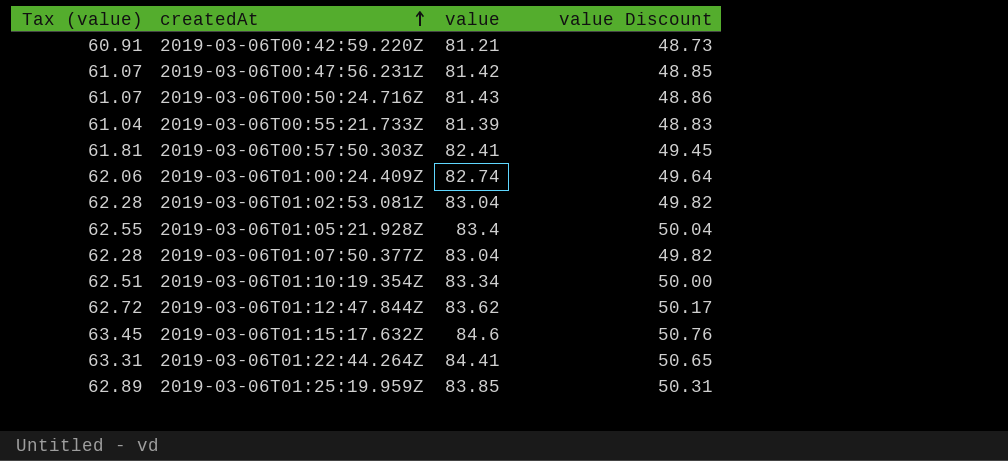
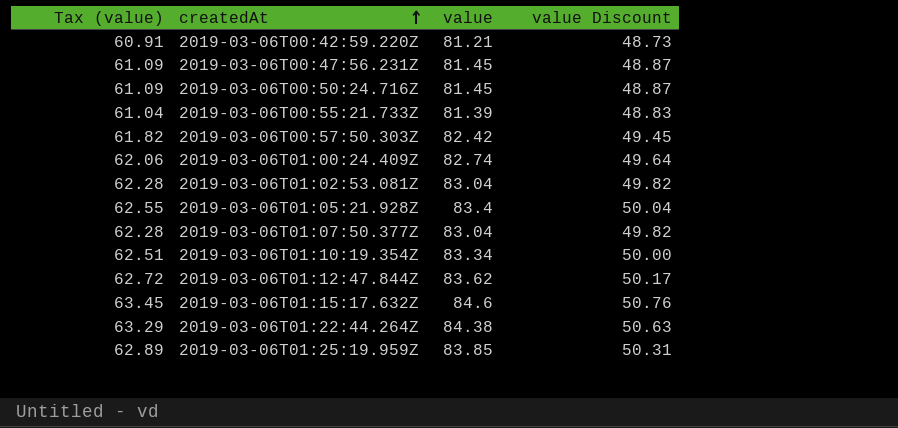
2019-03-06T00:47:56.231Z | Tax (value): 61.07 -> 61.09
2019-03-06T00:47:56.231Z | value: 81.42 -> 81.45
2019-03-06T00:47:56.231Z | value Discount: 48.85 -> 48.87
2019-03-06T00:50:24.716Z | Tax (value): 61.07 -> 61.09
2019-03-06T00:50:24.716Z | value: 81.43 -> 81.45
2019-03-06T00:50:24.716Z | value Discount: 48.86 -> 48.87
2019-03-06T00:57:50.303Z | Tax (value): 61.81 -> 61.82
2019-03-06T00:57:50.303Z | value: 82.41 -> 82.42
2019-03-06T01:22:44.264Z | Tax (value): 63.31 -> 63.29
2019-03-06T01:22:44.264Z | value: 84.41 -> 84.38
2019-03-06T01:22:44.264Z | value Discount: 50.65 -> 50.63

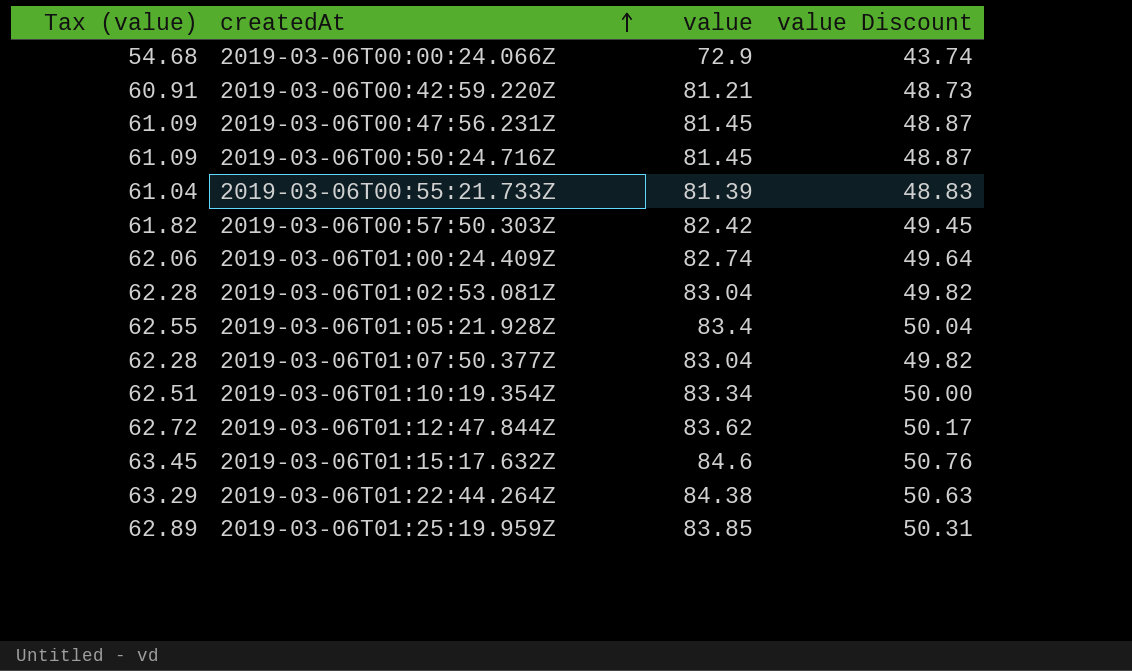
row 2019-03-06T00:00:24.066Z: none -> 54.68 | 72.9 | 43.74

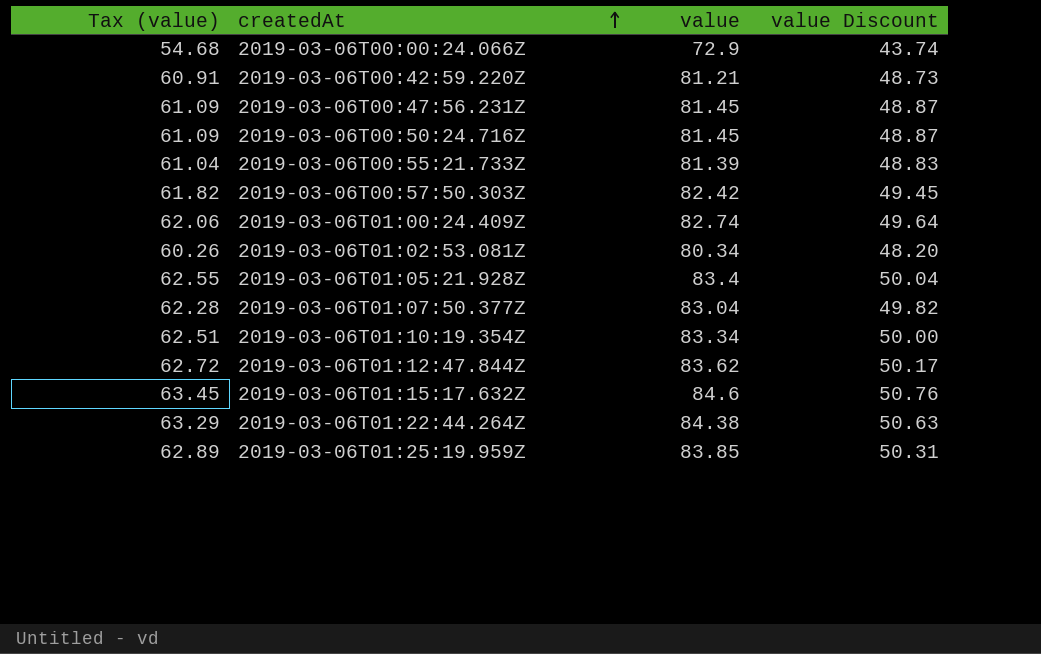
2019-03-06T01:02:53.081Z | Tax (value): 62.28 -> 60.26
2019-03-06T01:02:53.081Z | value: 83.04 -> 80.34
2019-03-06T01:02:53.081Z | value Discount: 49.82 -> 48.20

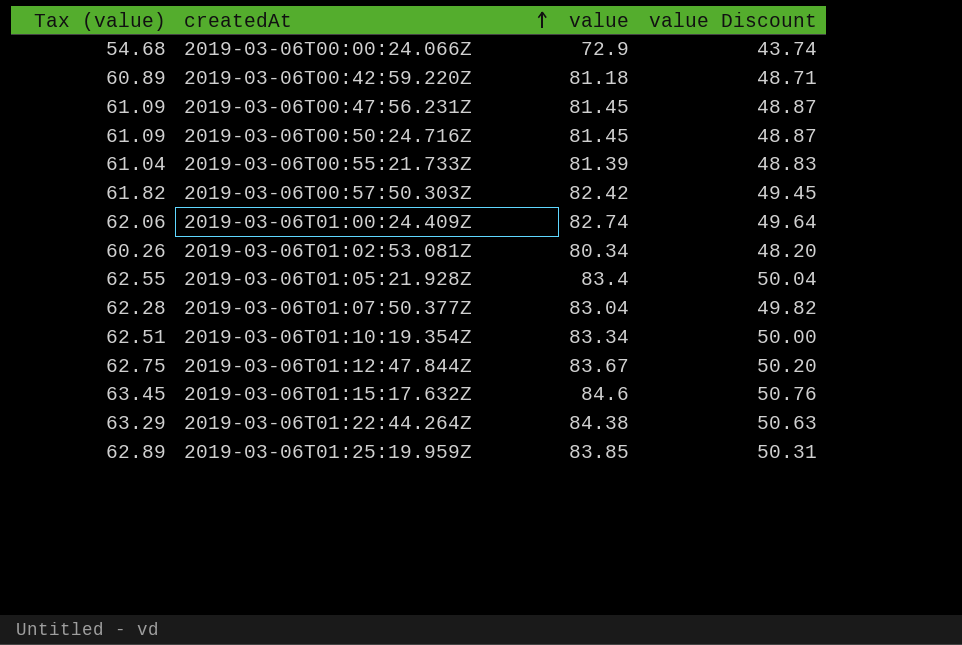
2019-03-06T00:42:59.220Z | Tax (value): 60.91 -> 60.89
2019-03-06T00:42:59.220Z | value: 81.21 -> 81.18
2019-03-06T00:42:59.220Z | value Discount: 48.73 -> 48.71
2019-03-06T01:12:47.844Z | Tax (value): 62.72 -> 62.75
2019-03-06T01:12:47.844Z | value: 83.62 -> 83.67
2019-03-06T01:12:47.844Z | value Discount: 50.17 -> 50.20

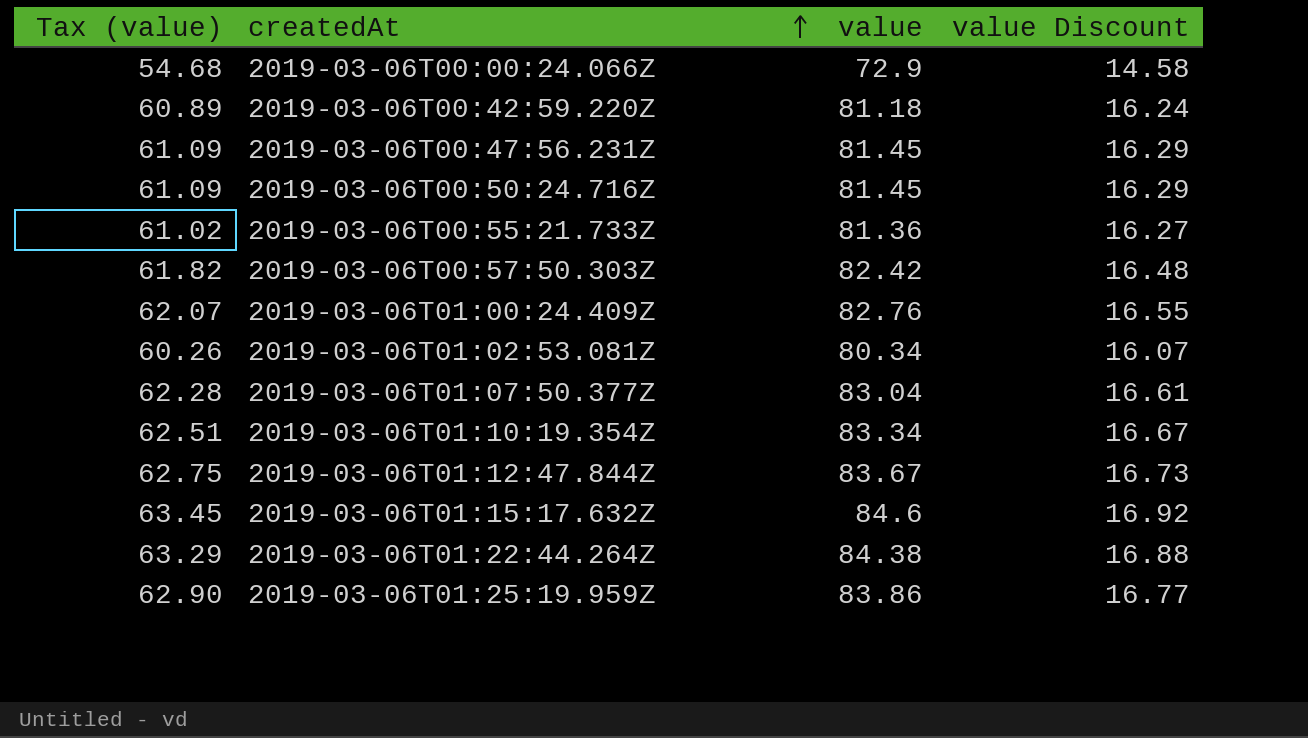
column value Discount | formula: [value] * 0.6 -> [value] * 0.2
row 2019-03-06T01:05:21.928Z: 62.55 | 83.4 | 50.04 -> none
2019-03-06T00:55:21.733Z | Tax (value): 61.04 -> 61.02
2019-03-06T00:55:21.733Z | value: 81.39 -> 81.36
2019-03-06T01:00:24.409Z | Tax (value): 62.06 -> 62.07
2019-03-06T01:00:24.409Z | value: 82.74 -> 82.76
2019-03-06T01:25:19.959Z | Tax (value): 62.89 -> 62.90
2019-03-06T01:25:19.959Z | value: 83.85 -> 83.86

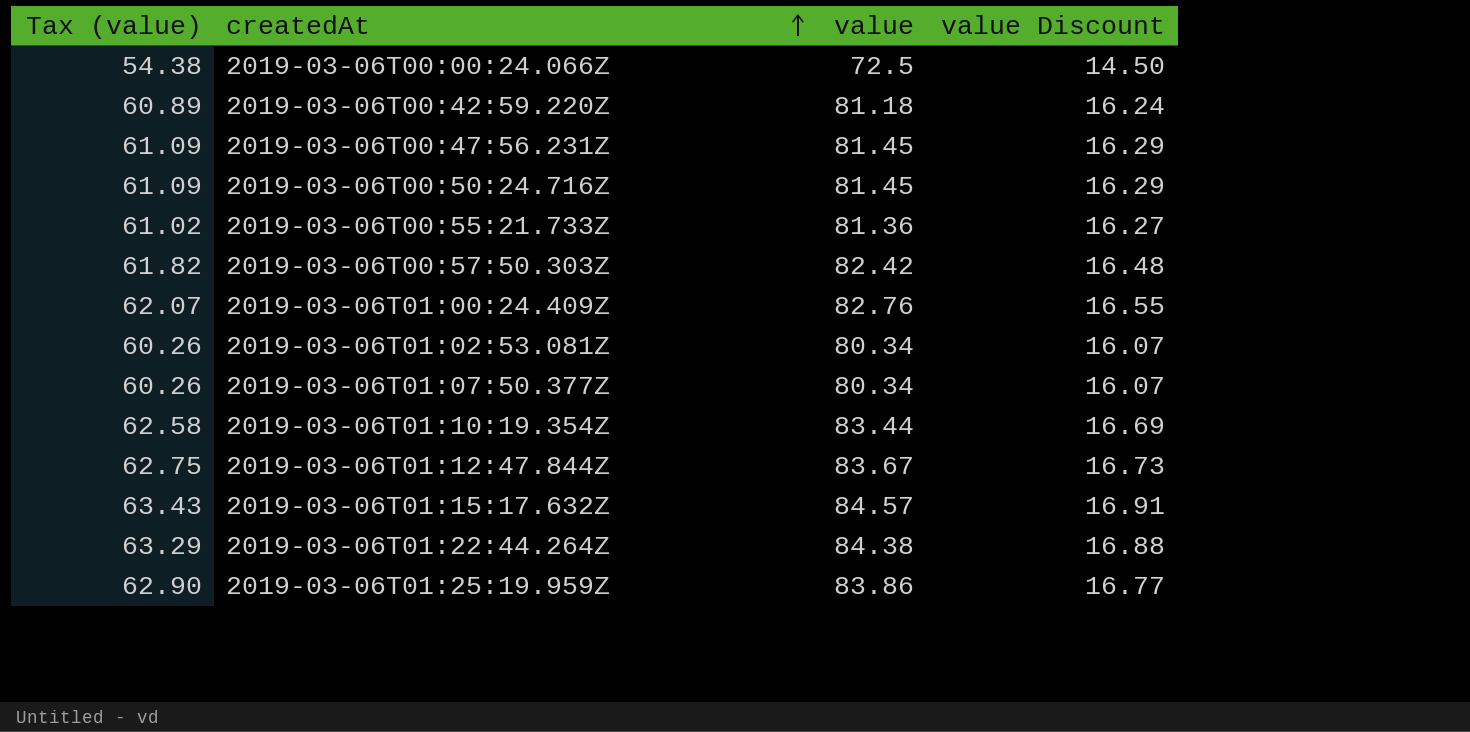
2019-03-06T00:00:24.066Z | Tax (value): 54.68 -> 54.38
2019-03-06T00:00:24.066Z | value: 72.9 -> 72.5
2019-03-06T00:00:24.066Z | value Discount: 14.58 -> 14.50
2019-03-06T01:07:50.377Z | Tax (value): 62.28 -> 60.26
2019-03-06T01:07:50.377Z | value: 83.04 -> 80.34
2019-03-06T01:07:50.377Z | value Discount: 16.61 -> 16.07
2019-03-06T01:10:19.354Z | Tax (value): 62.51 -> 62.58
2019-03-06T01:10:19.354Z | value: 83.34 -> 83.44
2019-03-06T01:10:19.354Z | value Discount: 16.67 -> 16.69
2019-03-06T01:15:17.632Z | Tax (value): 63.45 -> 63.43
2019-03-06T01:15:17.632Z | value: 84.6 -> 84.57
2019-03-06T01:15:17.632Z | value Discount: 16.92 -> 16.91

